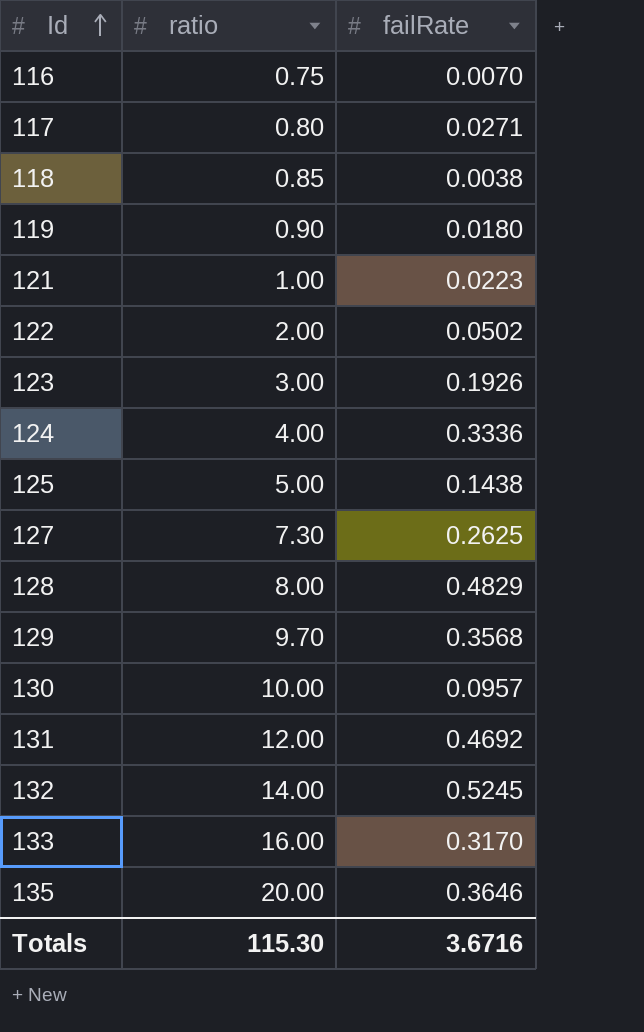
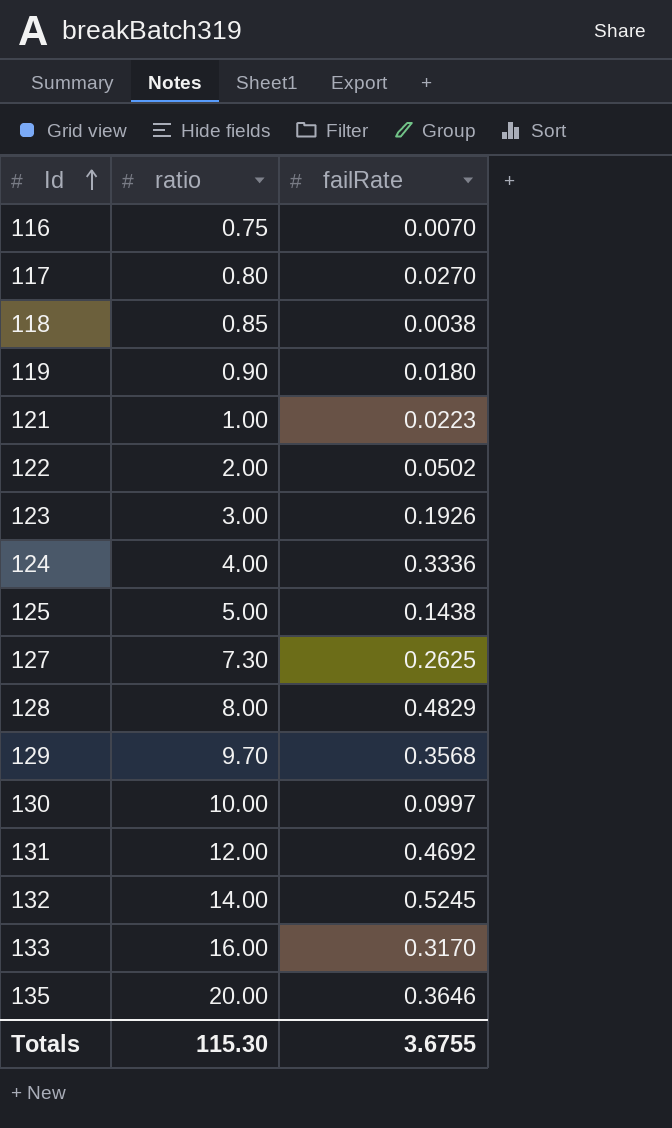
117 | failRate: 0.0271 -> 0.0270
130 | failRate: 0.0957 -> 0.0997
Totals | failRate: 3.6716 -> 3.6755

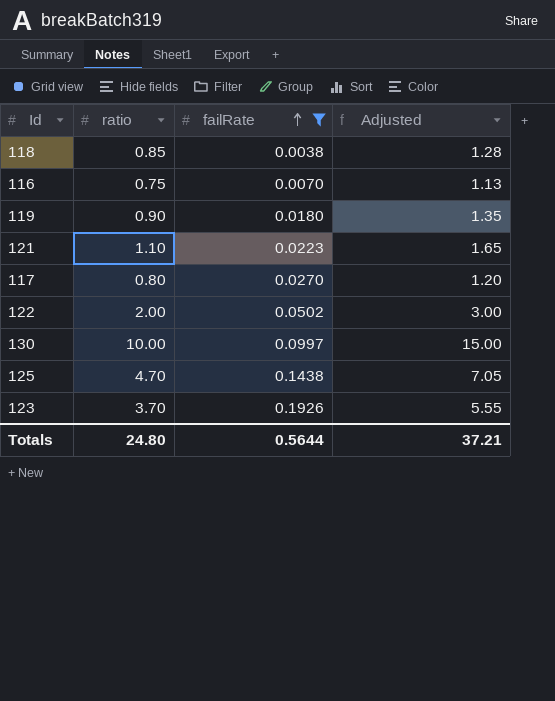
filter: none -> failRate <= 0.1926
row order: Id ascending -> failRate ascending
column Adjusted | formula: none -> [ratio] * 1.5
121 | ratio: 1.00 -> 1.10
125 | ratio: 5.00 -> 4.70
123 | ratio: 3.00 -> 3.70
Totals | ratio: 115.30 -> 24.80
Totals | failRate: 3.6755 -> 0.5644

